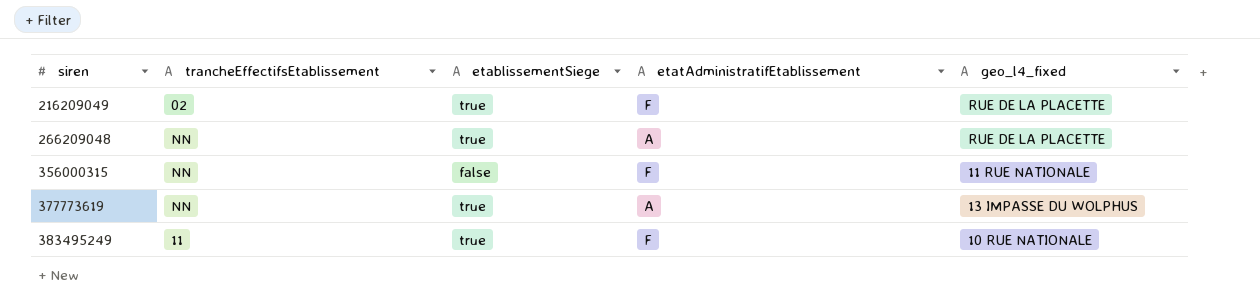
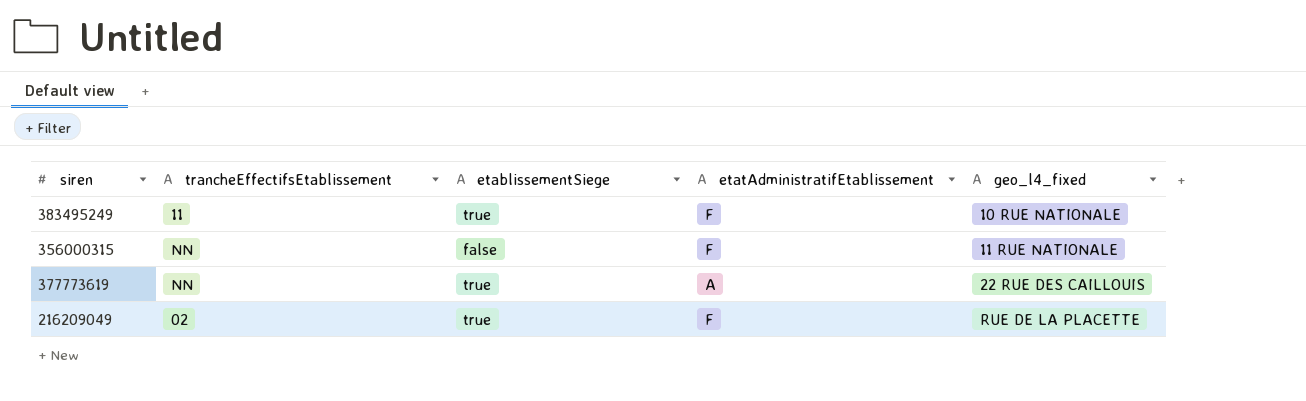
row order: siren ascending -> geo_l4_fixed ascending
row 266209048: NN | true | A | RUE DE LA PLACETTE -> none
377773619 | geo_l4_fixed: 13 IMPASSE DU WOLPHUS -> 22 RUE DES CAILLOUIS

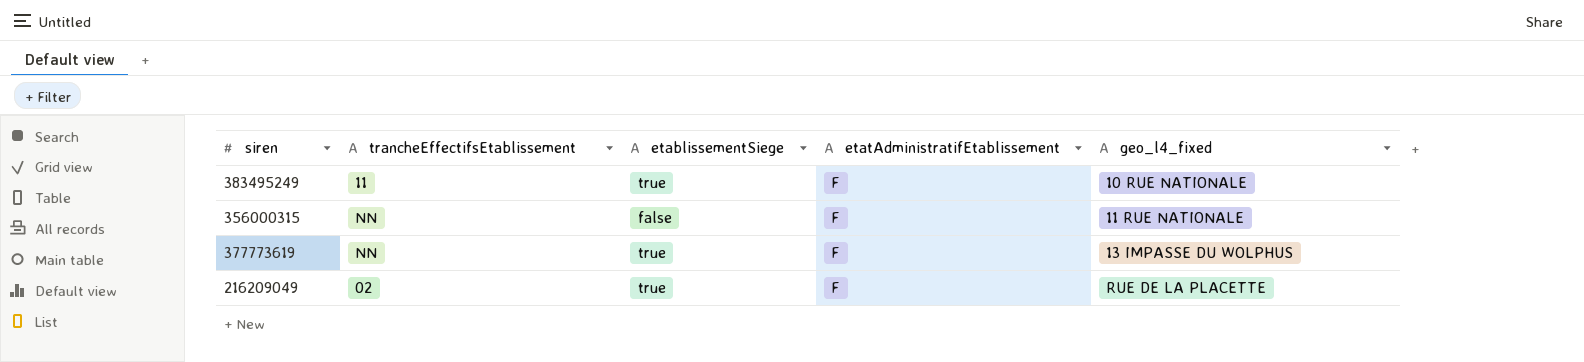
377773619 | etatAdministratifEtablissement: A -> F
377773619 | geo_l4_fixed: 22 RUE DES CAILLOUIS -> 13 IMPASSE DU WOLPHUS

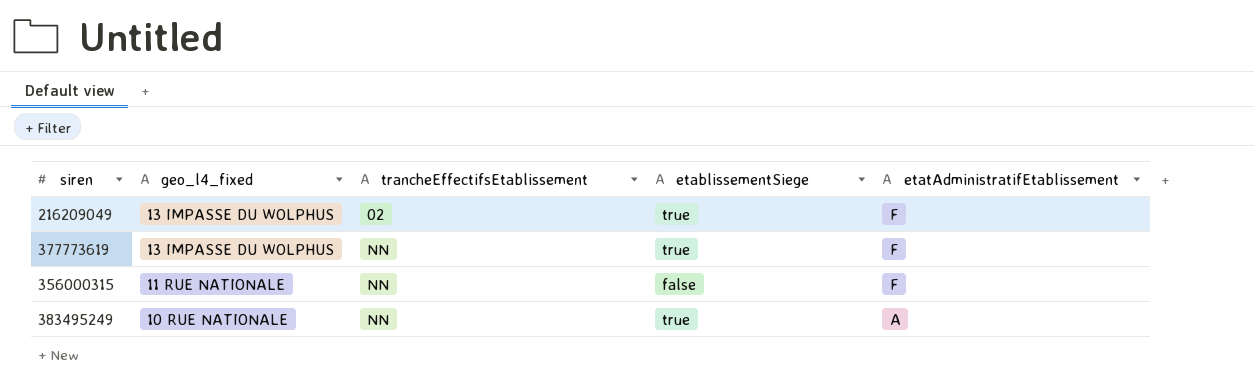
row order: geo_l4_fixed ascending -> geo_l4_fixed descending
column geo_l4_fixed | position: 5 -> 2
216209049 | geo_l4_fixed: RUE DE LA PLACETTE -> 13 IMPASSE DU WOLPHUS
383495249 | trancheEffectifsEtablissement: 11 -> NN
383495249 | etatAdministratifEtablissement: F -> A

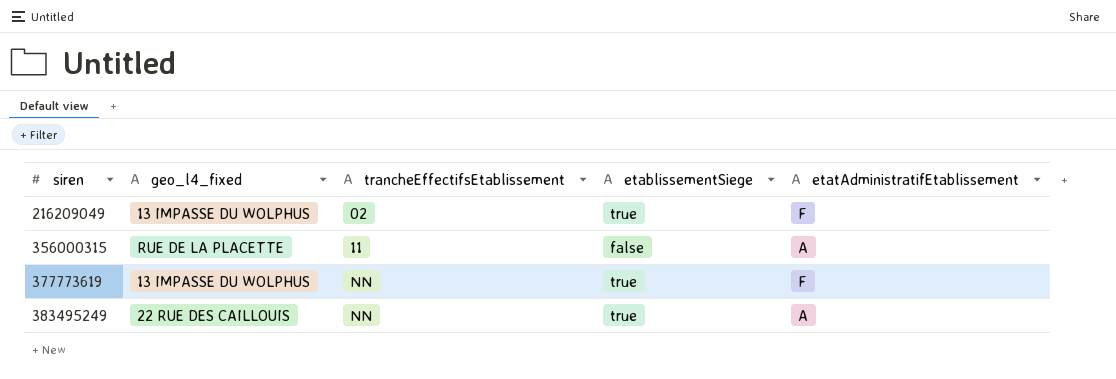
row order: geo_l4_fixed descending -> siren ascending
356000315 | geo_l4_fixed: 11 RUE NATIONALE -> RUE DE LA PLACETTE
356000315 | trancheEffectifsEtablissement: NN -> 11
356000315 | etatAdministratifEtablissement: F -> A
383495249 | geo_l4_fixed: 10 RUE NATIONALE -> 22 RUE DES CAILLOUIS

